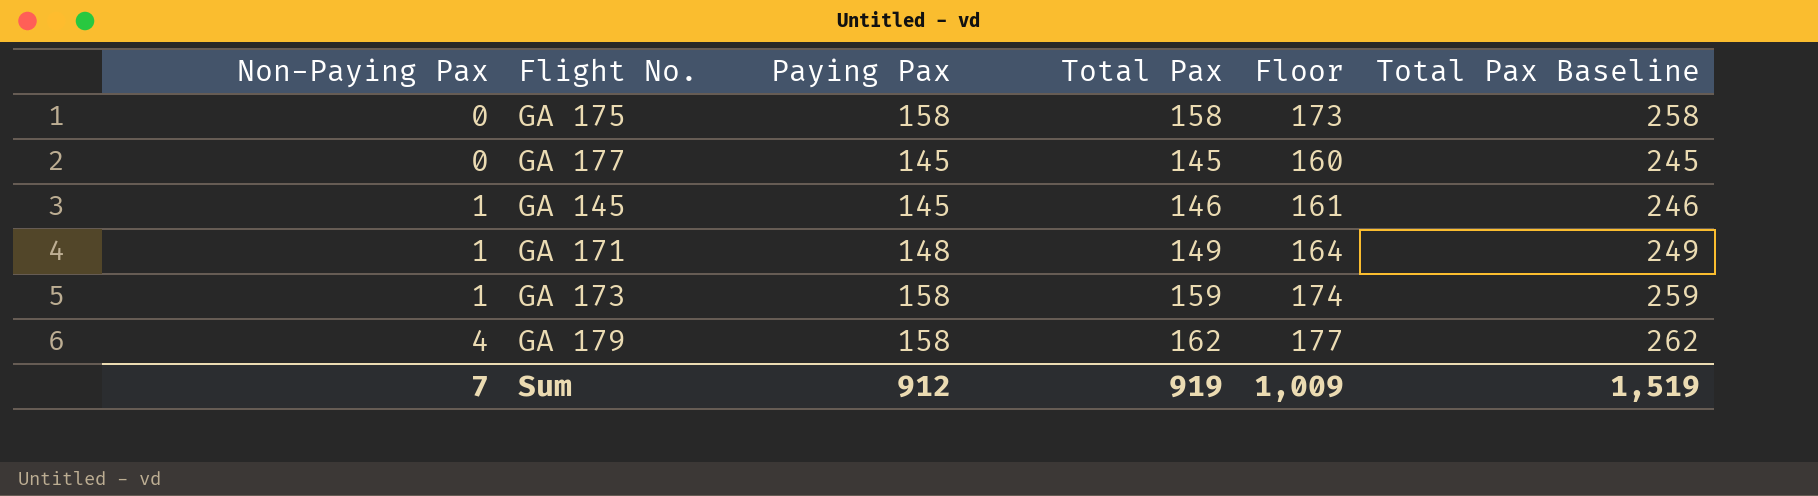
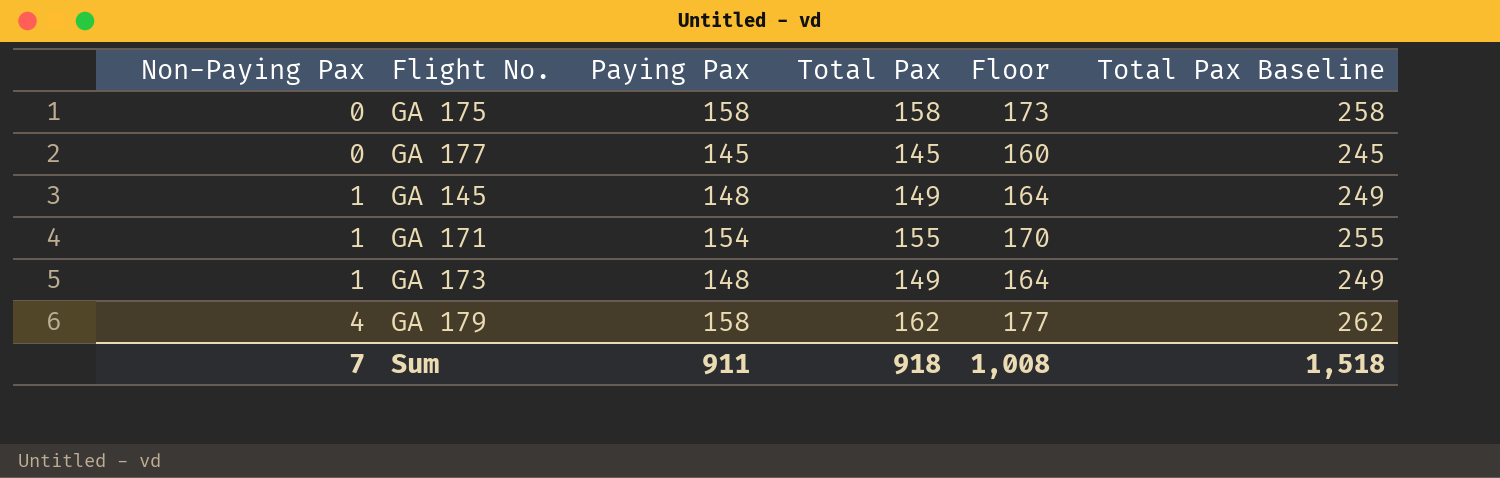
GA 145 | Paying Pax: 145 -> 148
GA 145 | Total Pax: 146 -> 149
GA 145 | Floor: 161 -> 164
GA 145 | Total Pax Baseline: 246 -> 249
GA 171 | Paying Pax: 148 -> 154
GA 171 | Total Pax: 149 -> 155
GA 171 | Floor: 164 -> 170
GA 171 | Total Pax Baseline: 249 -> 255
GA 173 | Paying Pax: 158 -> 148
GA 173 | Total Pax: 159 -> 149
GA 173 | Floor: 174 -> 164
GA 173 | Total Pax Baseline: 259 -> 249
Sum | Paying Pax: 912 -> 911
Sum | Total Pax: 919 -> 918
Sum | Floor: 1,009 -> 1,008
Sum | Total Pax Baseline: 1,519 -> 1,518

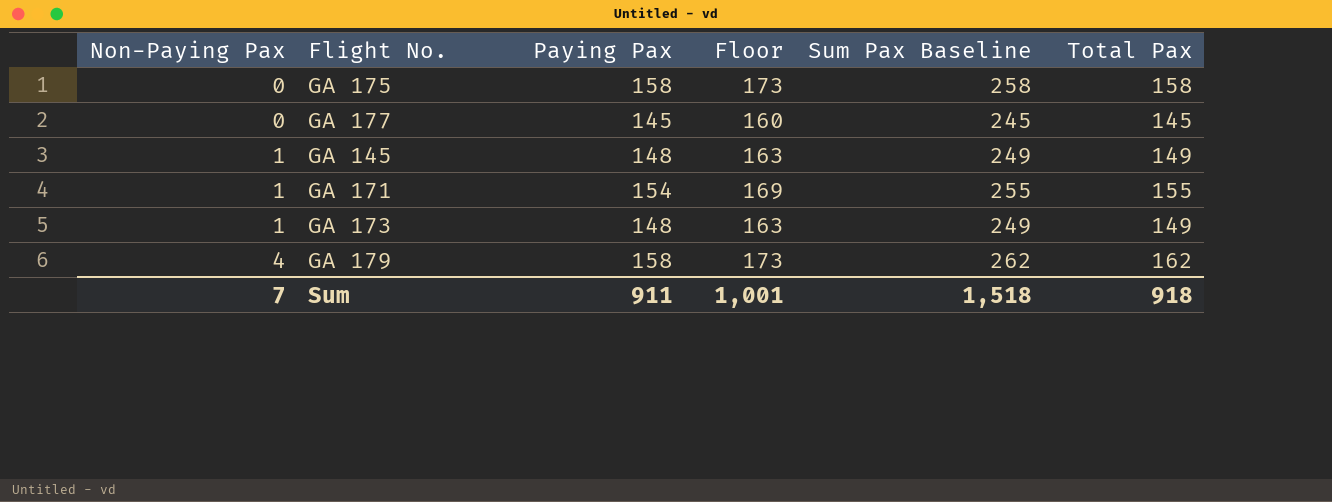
column Floor | formula: [Total Pax] + 15 -> [Paying Pax] + 15
column name: Total Pax Baseline -> Sum Pax Baseline
column Total Pax | position: 4 -> 6
Sum | Floor: 1,008 -> 1,001

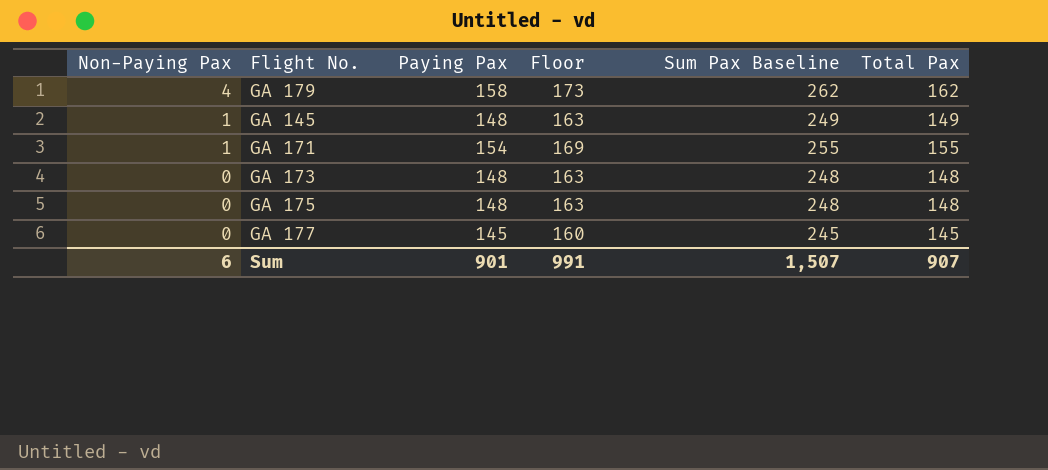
row order: Non-Paying Pax ascending -> Non-Paying Pax descending
GA 173 | Non-Paying Pax: 1 -> 0
GA 173 | Sum Pax Baseline: 249 -> 248
GA 173 | Total Pax: 149 -> 148
GA 175 | Paying Pax: 158 -> 148
GA 175 | Floor: 173 -> 163
GA 175 | Sum Pax Baseline: 258 -> 248
GA 175 | Total Pax: 158 -> 148
Sum | Non-Paying Pax: 7 -> 6
Sum | Paying Pax: 911 -> 901
Sum | Floor: 1,001 -> 991
Sum | Sum Pax Baseline: 1,518 -> 1,507
Sum | Total Pax: 918 -> 907

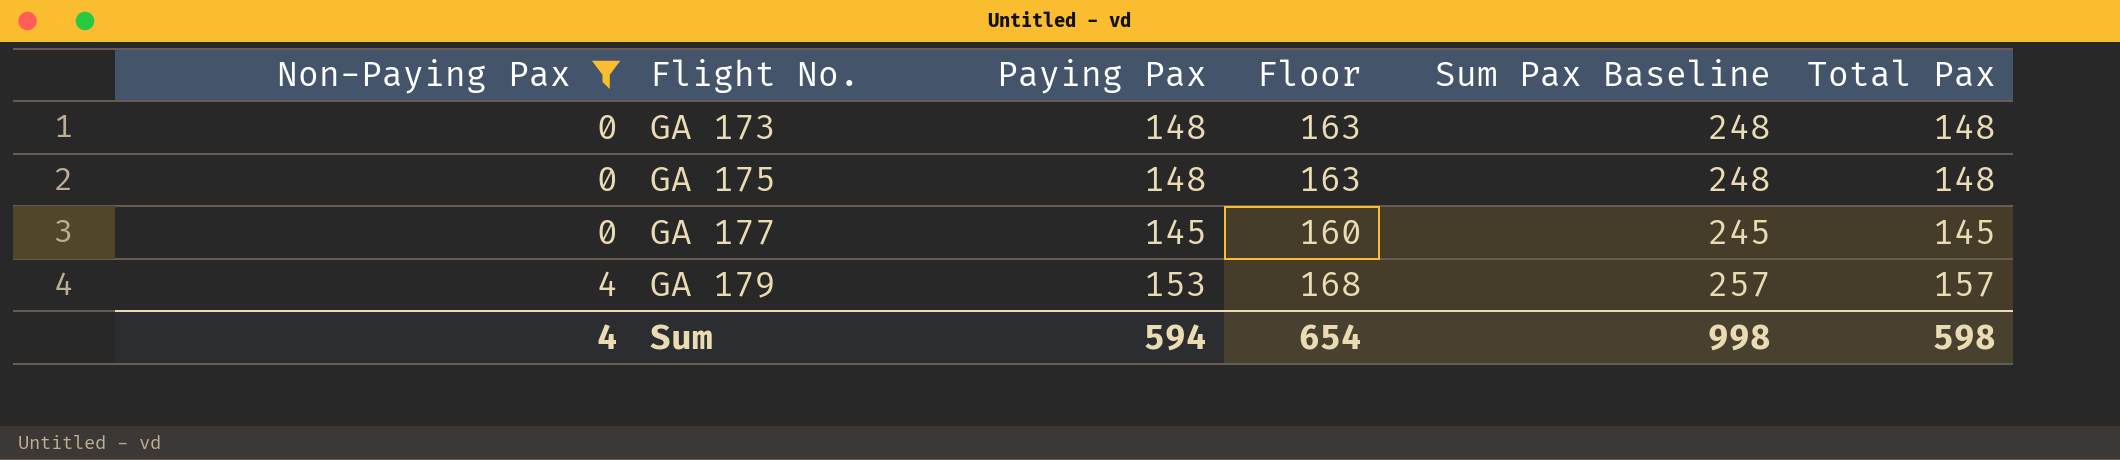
filter: none -> Non-Paying Pax != 1
row order: Non-Paying Pax descending -> Non-Paying Pax ascending
GA 179 | Paying Pax: 158 -> 153
GA 179 | Floor: 173 -> 168
GA 179 | Sum Pax Baseline: 262 -> 257
GA 179 | Total Pax: 162 -> 157
Sum | Non-Paying Pax: 6 -> 4
Sum | Paying Pax: 901 -> 594
Sum | Floor: 991 -> 654
Sum | Sum Pax Baseline: 1,507 -> 998
Sum | Total Pax: 907 -> 598

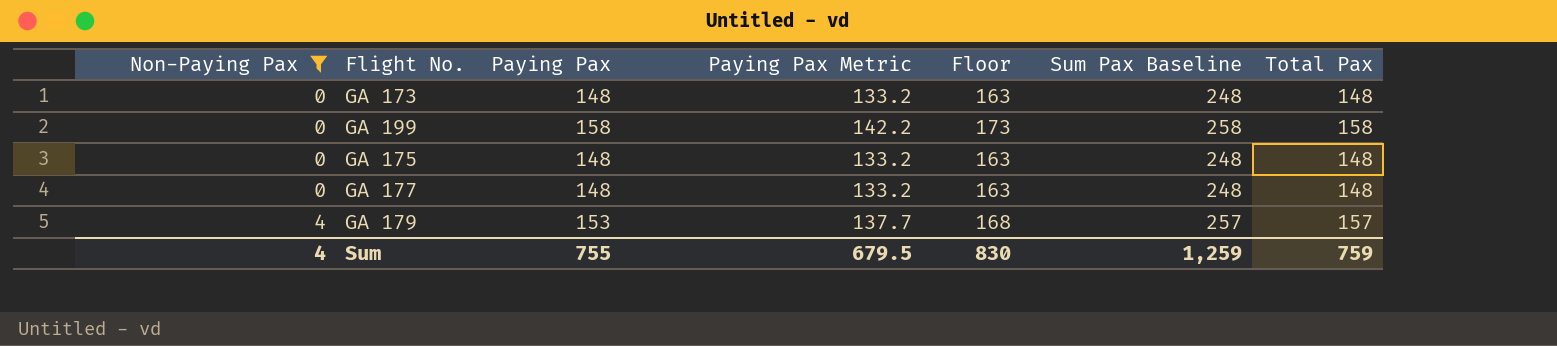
column Paying Pax Metric | formula: none -> [Paying Pax] * 0.9
row GA 199: none -> 0 | 158 | 142.2 | 173 | 258 | 158
GA 177 | Paying Pax: 145 -> 148
GA 177 | Floor: 160 -> 163
GA 177 | Sum Pax Baseline: 245 -> 248
GA 177 | Total Pax: 145 -> 148
Sum | Paying Pax: 594 -> 755
Sum | Floor: 654 -> 830
Sum | Sum Pax Baseline: 998 -> 1,259
Sum | Total Pax: 598 -> 759

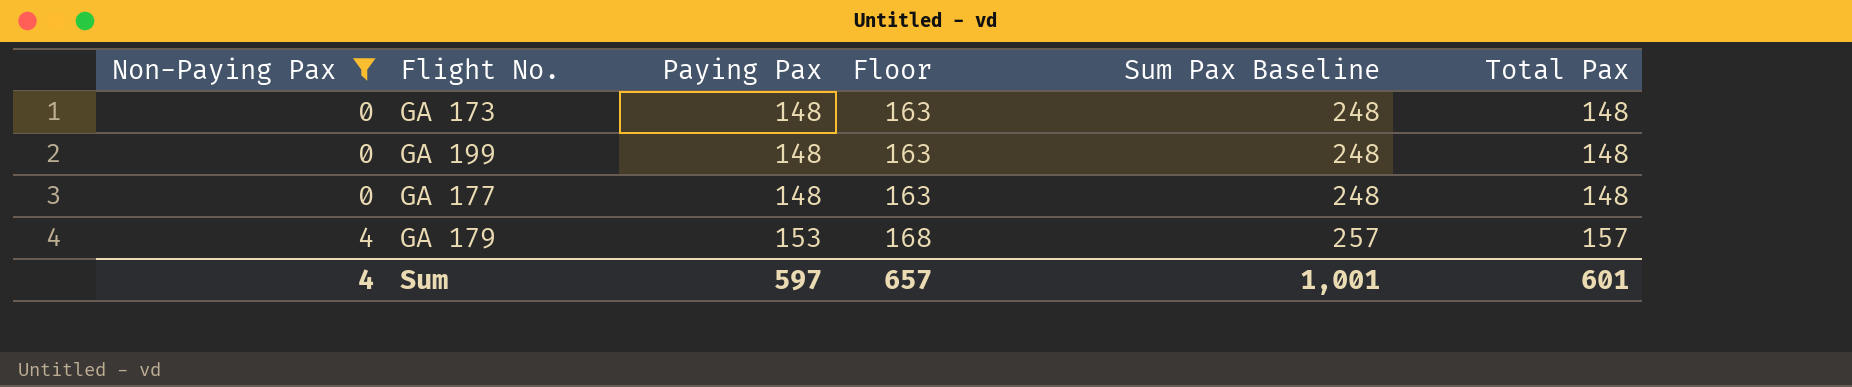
column Paying Pax Metric | formula: [Paying Pax] * 0.9 -> none
row GA 175: 0 | 148 | 133.2 | 163 | 248 | 148 -> none
GA 199 | Paying Pax: 158 -> 148
GA 199 | Floor: 173 -> 163
GA 199 | Sum Pax Baseline: 258 -> 248
GA 199 | Total Pax: 158 -> 148
Sum | Paying Pax: 755 -> 597
Sum | Floor: 830 -> 657
Sum | Sum Pax Baseline: 1,259 -> 1,001
Sum | Total Pax: 759 -> 601

